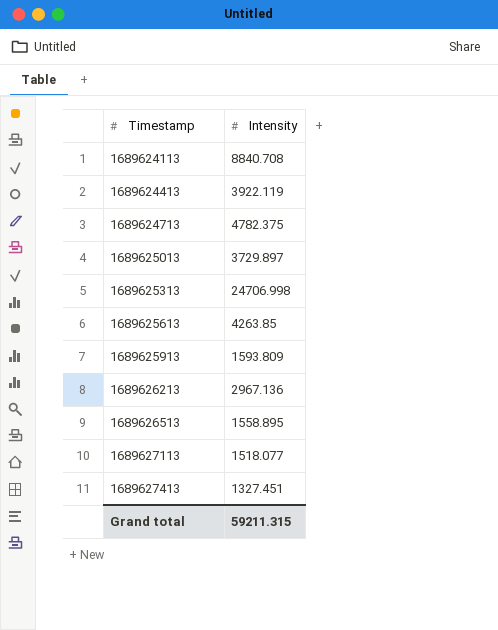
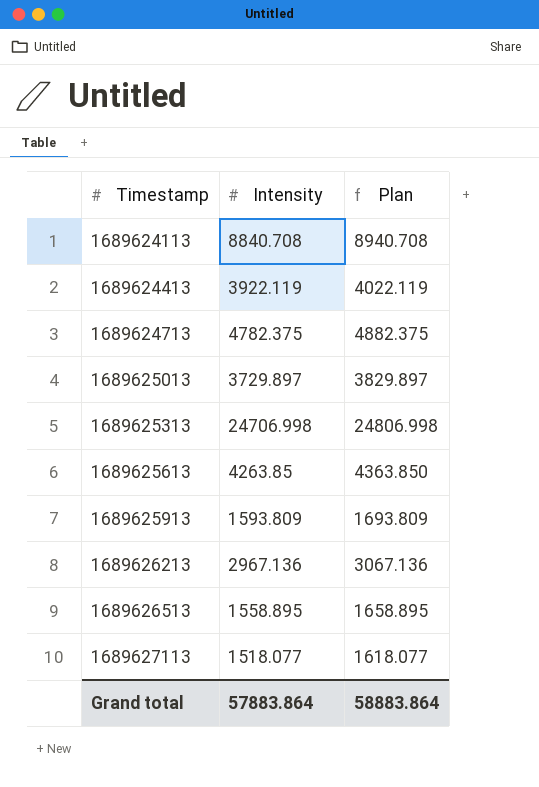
column Plan | formula: none -> [Intensity] + 100
row 1689627413: 1327.451 -> none
Grand total | Intensity: 59211.315 -> 57883.864

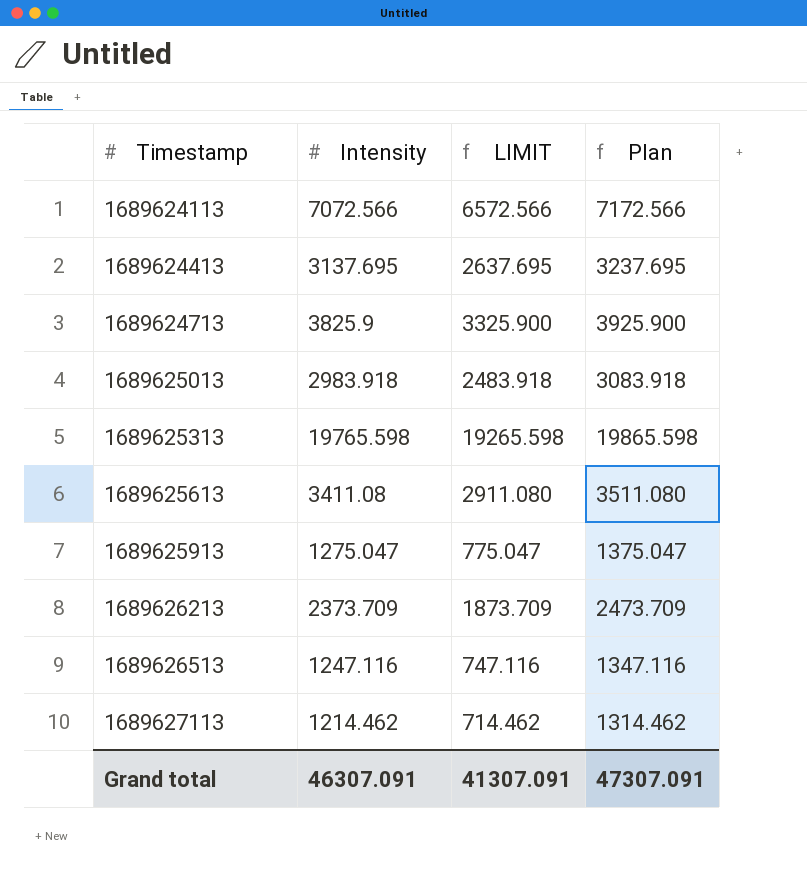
column LIMIT | formula: none -> [Intensity] - 500
1689624113 | Intensity: 8840.708 -> 7072.566
1689624113 | Plan: 8940.708 -> 7172.566
1689624413 | Intensity: 3922.119 -> 3137.695
1689624413 | Plan: 4022.119 -> 3237.695
1689624713 | Intensity: 4782.375 -> 3825.9
1689624713 | Plan: 4882.375 -> 3925.900
1689625013 | Intensity: 3729.897 -> 2983.918
1689625013 | Plan: 3829.897 -> 3083.918
1689625313 | Intensity: 24706.998 -> 19765.598
1689625313 | Plan: 24806.998 -> 19865.598
1689625613 | Intensity: 4263.85 -> 3411.08
1689625613 | Plan: 4363.850 -> 3511.080
1689625913 | Intensity: 1593.809 -> 1275.047
1689625913 | Plan: 1693.809 -> 1375.047
1689626213 | Intensity: 2967.136 -> 2373.709
1689626213 | Plan: 3067.136 -> 2473.709
1689626513 | Intensity: 1558.895 -> 1247.116
1689626513 | Plan: 1658.895 -> 1347.116
1689627113 | Intensity: 1518.077 -> 1214.462
1689627113 | Plan: 1618.077 -> 1314.462
Grand total | Intensity: 57883.864 -> 46307.091
Grand total | Plan: 58883.864 -> 47307.091

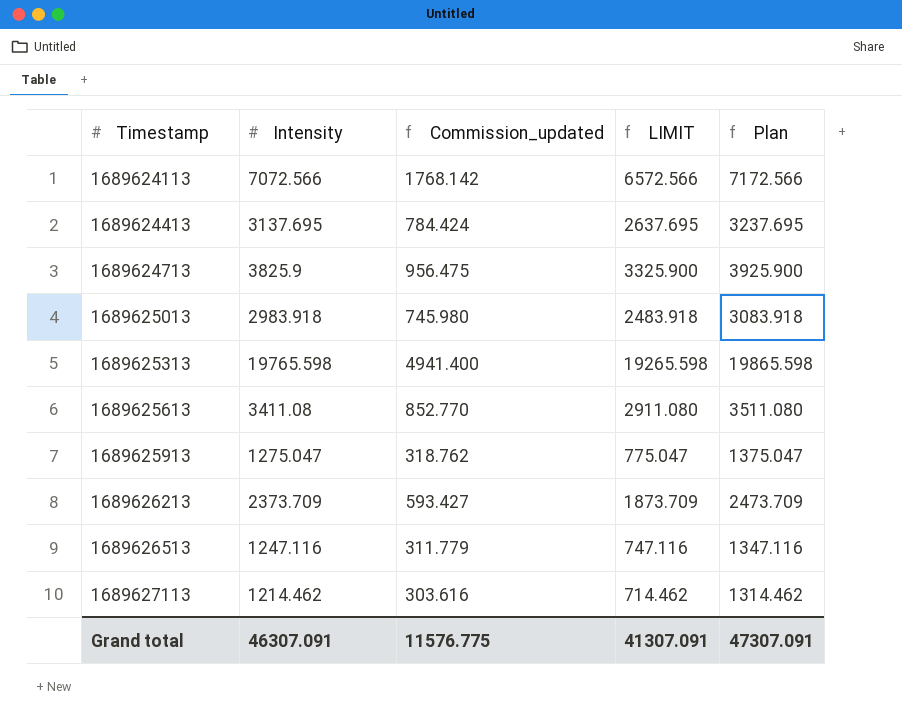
column Commission_updated | formula: none -> [Intensity] * 0.25

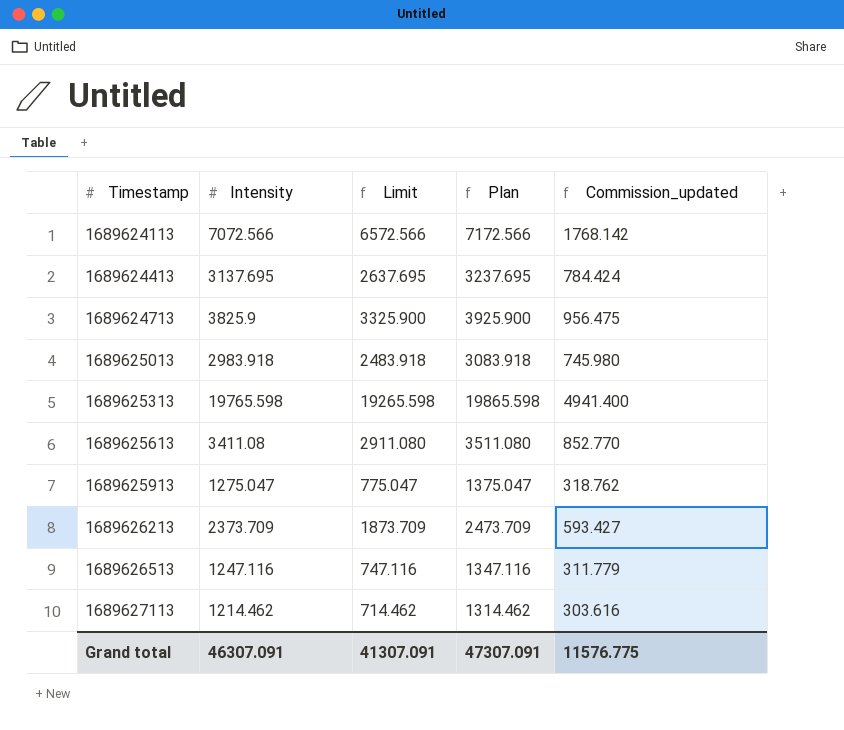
column name: LIMIT -> Limit
column Commission_updated | position: 3 -> 5

